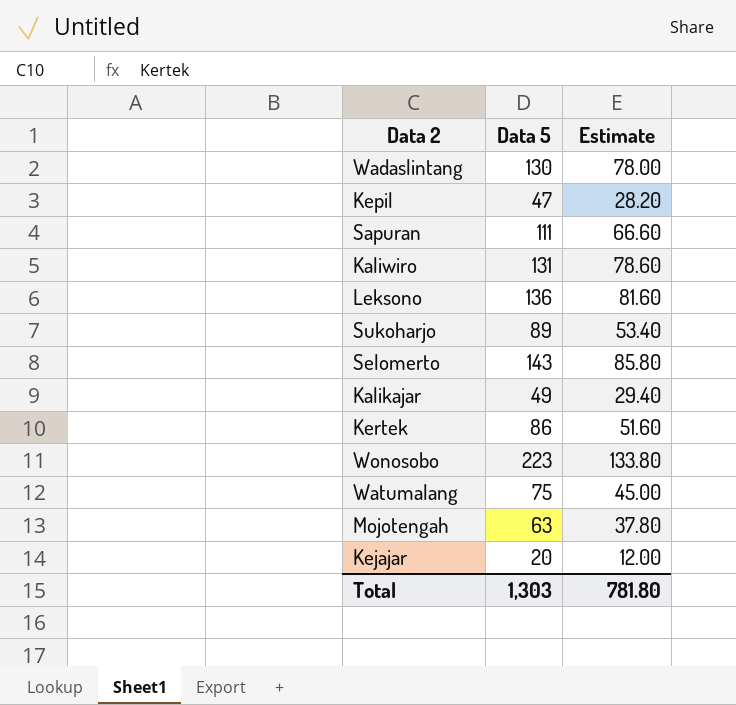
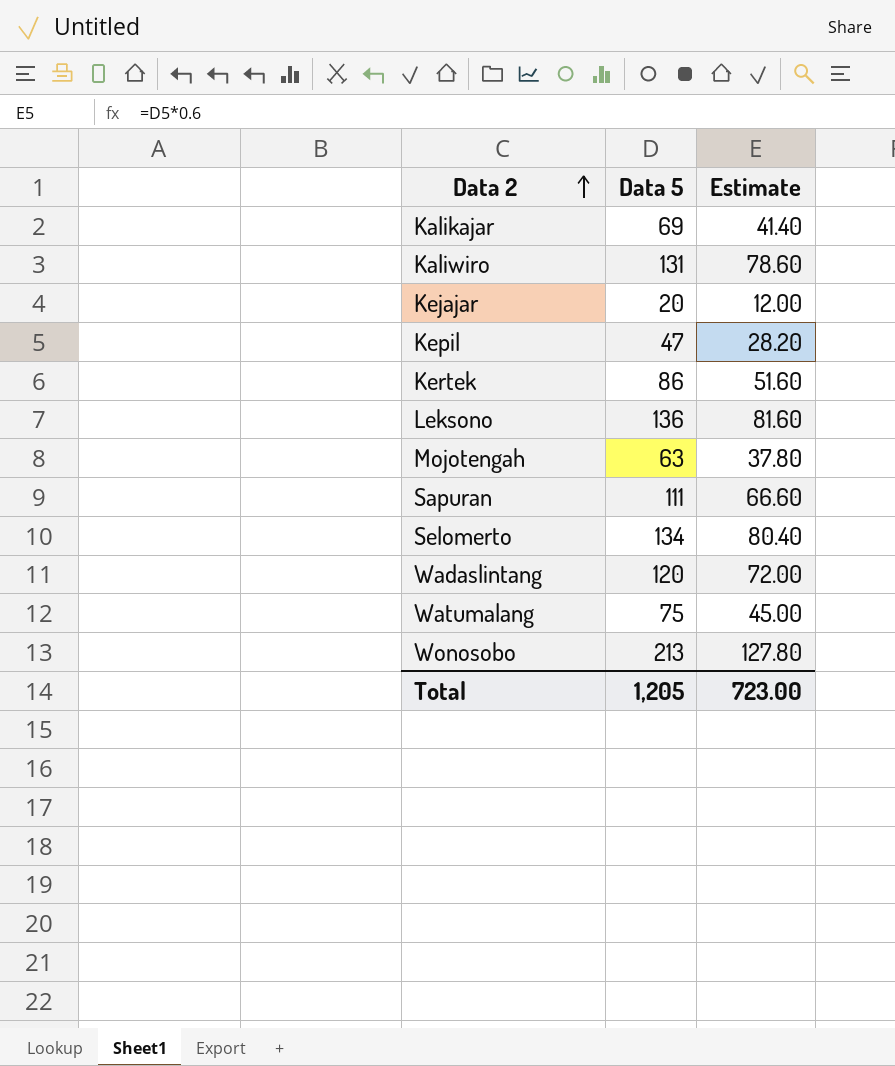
row order: none -> Data 2 ascending
row Sukoharjo: 89 | 53.40 -> none
Kalikajar | Data 5: 49 -> 69
Kalikajar | Estimate: 29.40 -> 41.40
Selomerto | Data 5: 143 -> 134
Selomerto | Estimate: 85.80 -> 80.40
Wadaslintang | Data 5: 130 -> 120
Wadaslintang | Estimate: 78.00 -> 72.00
Wonosobo | Data 5: 223 -> 213
Wonosobo | Estimate: 133.80 -> 127.80
Total | Data 5: 1,303 -> 1,205
Total | Estimate: 781.80 -> 723.00

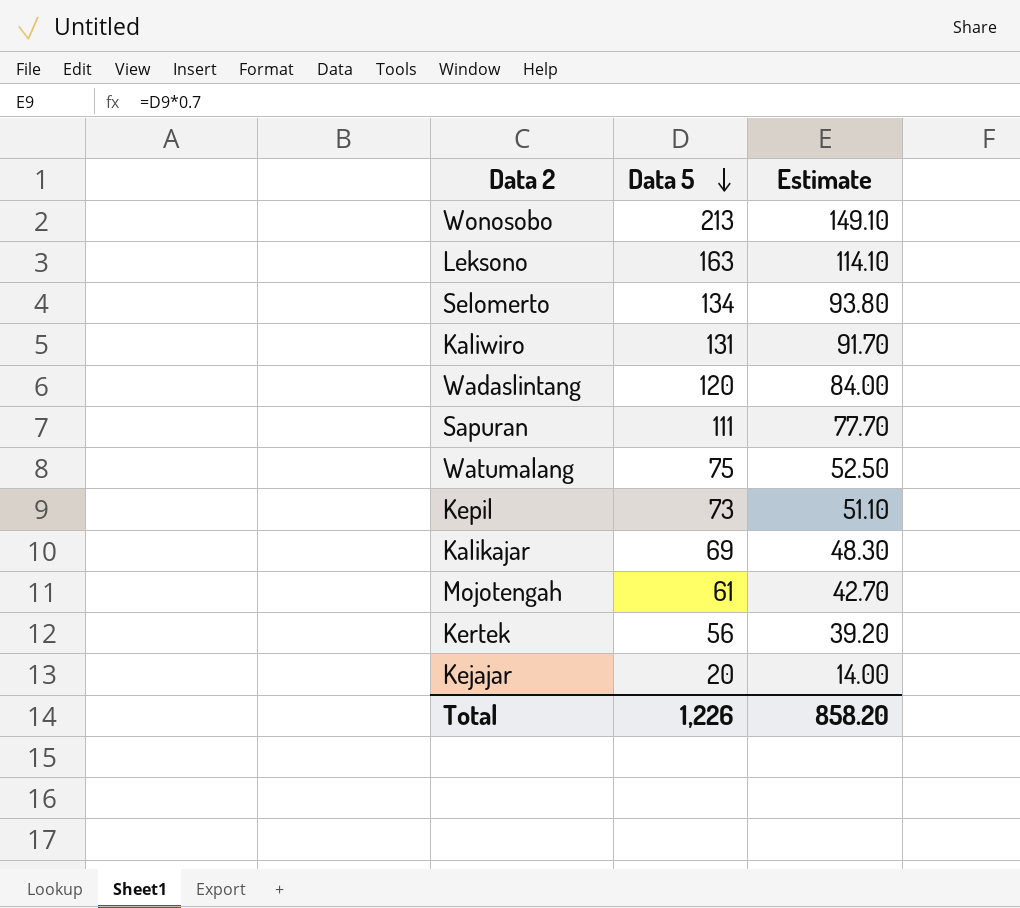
row order: Data 2 ascending -> Data 5 descending
column Estimate | formula: [Data 5] * 0.6 -> [Data 5] * 0.7
Leksono | Data 5: 136 -> 163
Kepil | Data 5: 47 -> 73
Mojotengah | Data 5: 63 -> 61
Kertek | Data 5: 86 -> 56
Total | Data 5: 1,205 -> 1,226
Total | Estimate: 723.00 -> 858.20

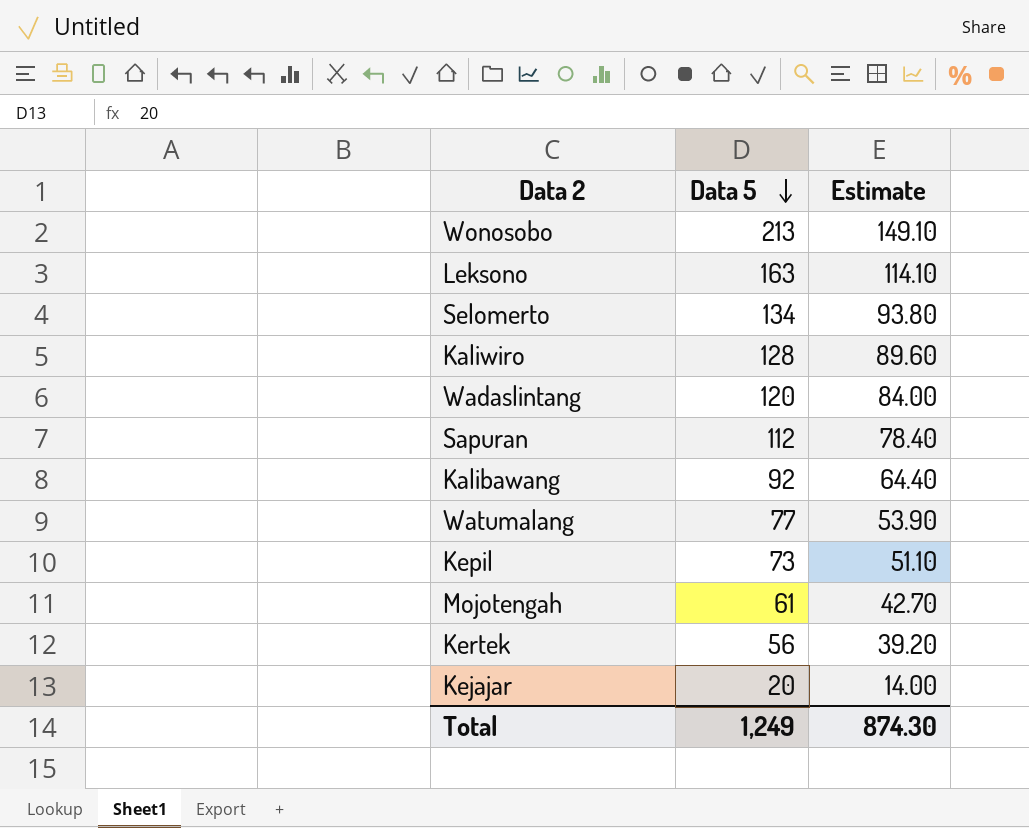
row Kalikajar: 69 | 48.30 -> none
Kaliwiro | Data 5: 131 -> 128
Kaliwiro | Estimate: 91.70 -> 89.60
Sapuran | Data 5: 111 -> 112
Sapuran | Estimate: 77.70 -> 78.40
row Kalibawang: none -> 92 | 64.40
Watumalang | Data 5: 75 -> 77
Watumalang | Estimate: 52.50 -> 53.90
Total | Data 5: 1,226 -> 1,249
Total | Estimate: 858.20 -> 874.30

